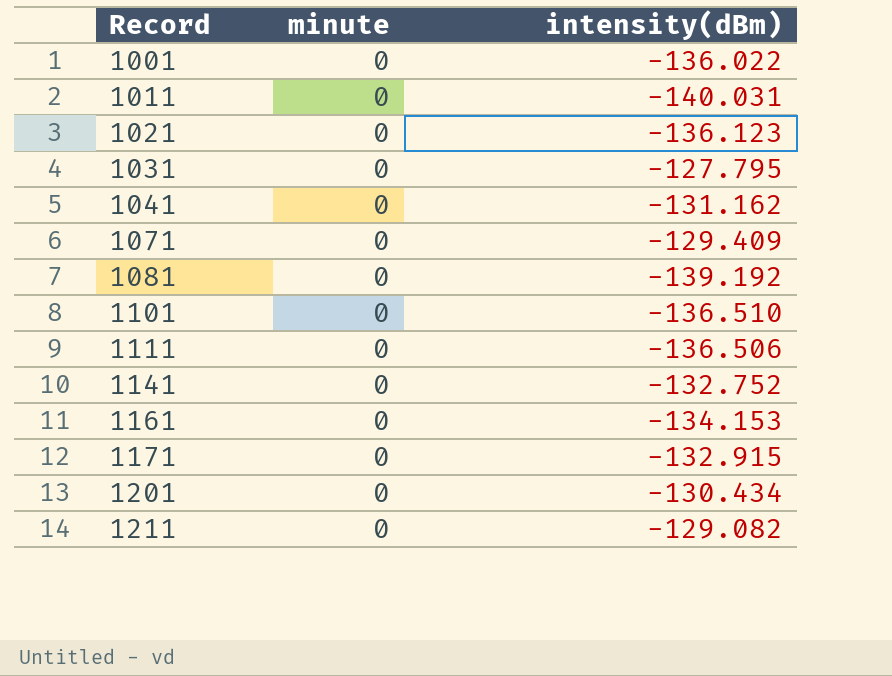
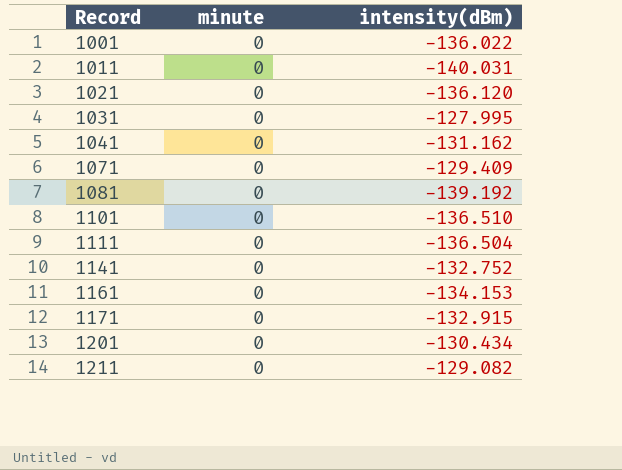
1021 | intensity(dBm): -136.123 -> -136.120
1031 | intensity(dBm): -127.795 -> -127.995
1111 | intensity(dBm): -136.506 -> -136.504

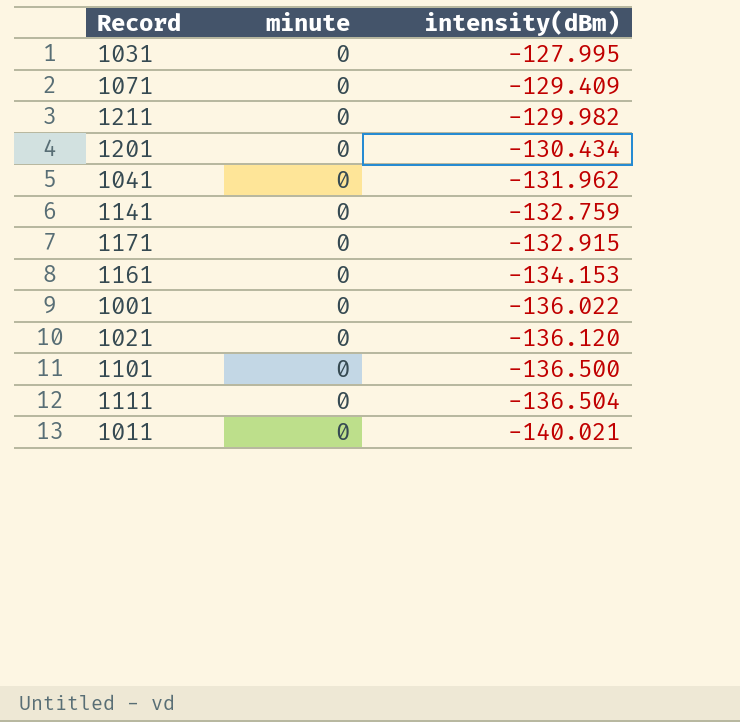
row order: Record ascending -> intensity(dBm) descending
row 1081: 0 | -139.192 -> none
1211 | intensity(dBm): -129.082 -> -129.982
1041 | intensity(dBm): -131.162 -> -131.962
1141 | intensity(dBm): -132.752 -> -132.759
1101 | intensity(dBm): -136.510 -> -136.500
1011 | intensity(dBm): -140.031 -> -140.021

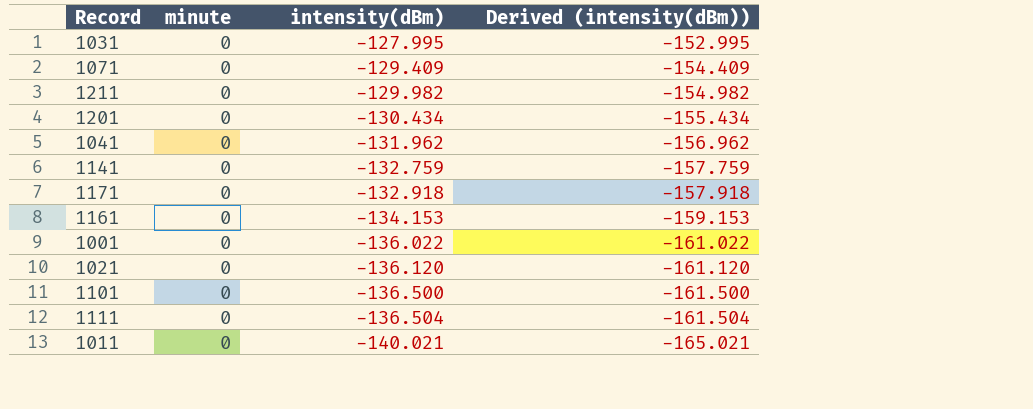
column Derived (intensity(dBm)) | formula: none -> [intensity(dBm)] - 25
1171 | intensity(dBm): -132.915 -> -132.918

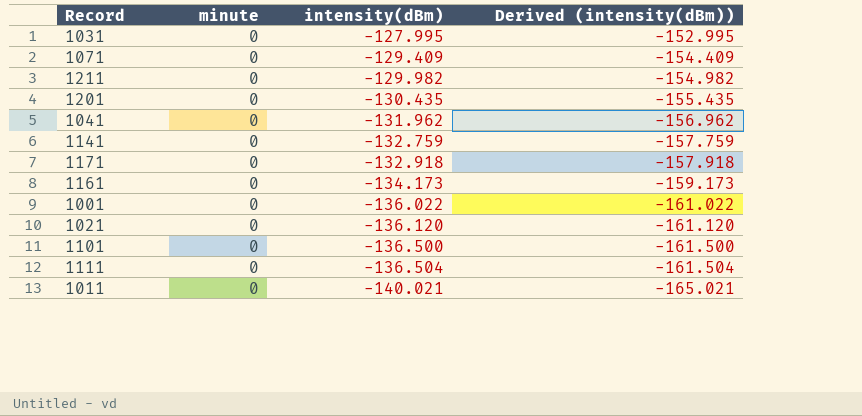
1201 | intensity(dBm): -130.434 -> -130.435
1201 | Derived (intensity(dBm)): -155.434 -> -155.435
1161 | intensity(dBm): -134.153 -> -134.173
1161 | Derived (intensity(dBm)): -159.153 -> -159.173

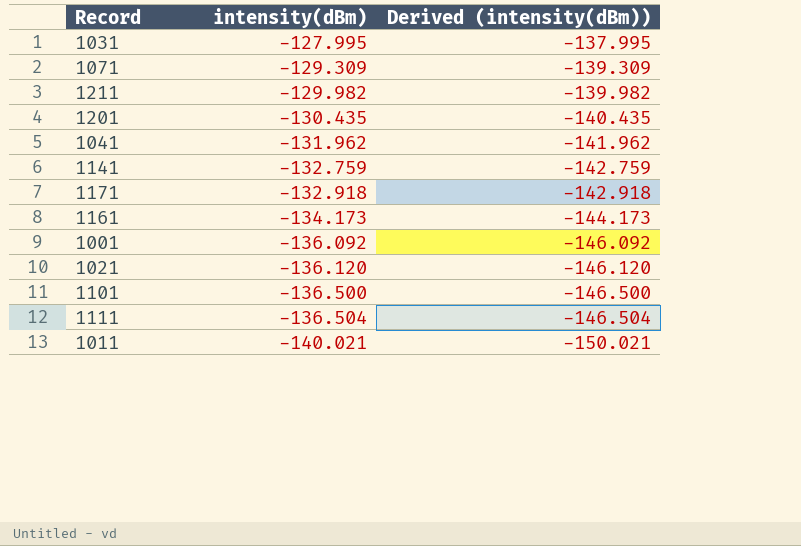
column minute | position: 2 -> none
column Derived (intensity(dBm)) | formula: [intensity(dBm)] - 25 -> [intensity(dBm)] - 10
1071 | intensity(dBm): -129.409 -> -129.309
1001 | intensity(dBm): -136.022 -> -136.092

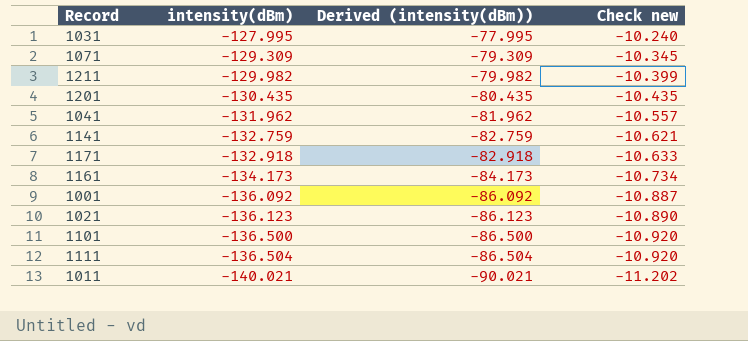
column Derived (intensity(dBm)) | formula: [intensity(dBm)] - 10 -> [intensity(dBm)] + 50
column Check new | formula: none -> [intensity(dBm)] * 0.08
1021 | intensity(dBm): -136.120 -> -136.123

